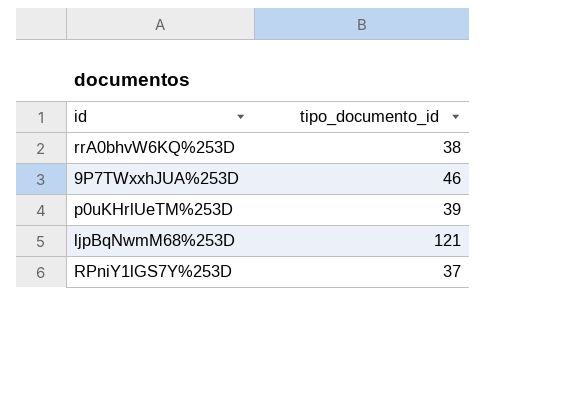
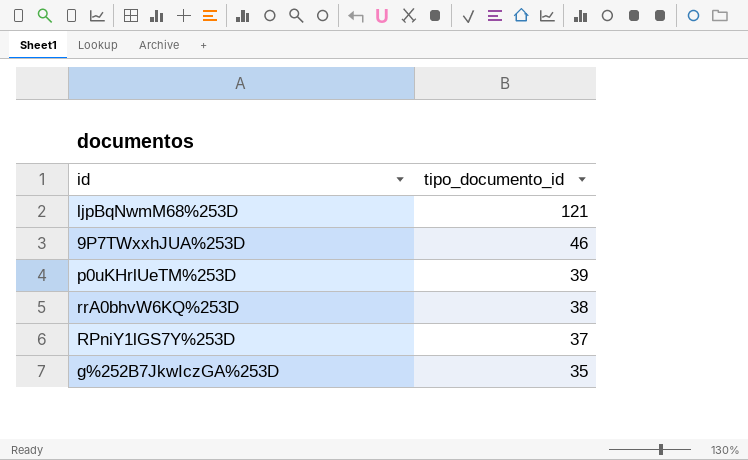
row order: none -> tipo_documento_id descending
row g%252B7JkwIczGA%253D: none -> 35

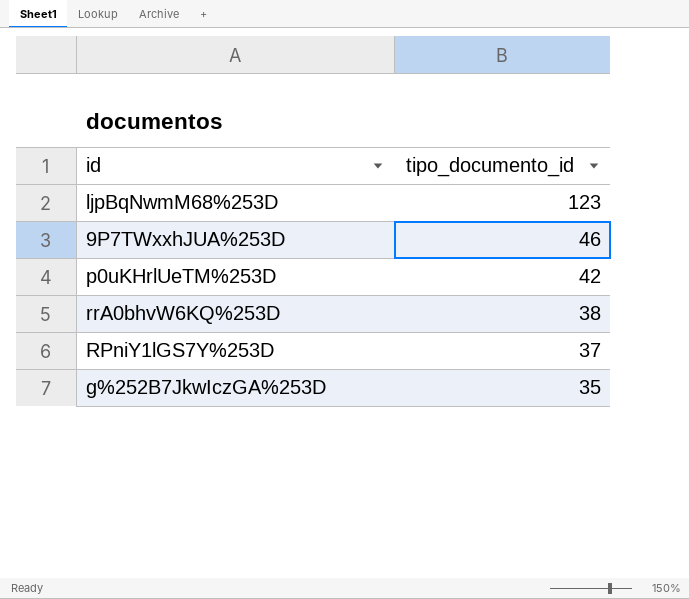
ljpBqNwmM68%253D | tipo_documento_id: 121 -> 123
p0uKHrlUeTM%253D | tipo_documento_id: 39 -> 42

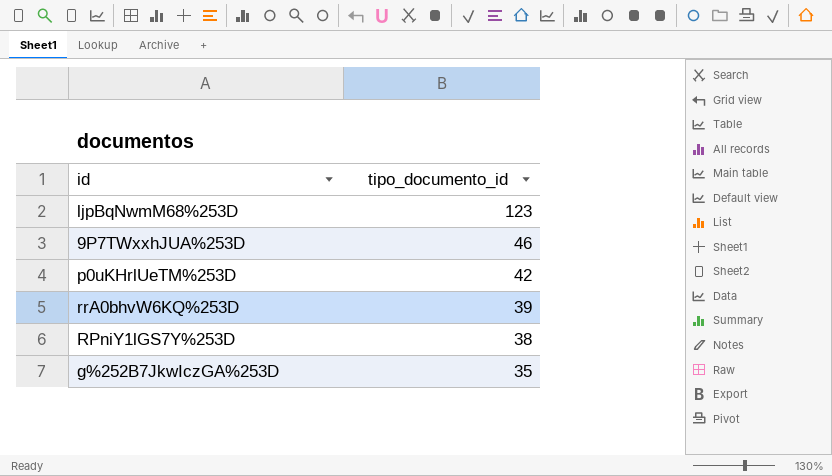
rrA0bhvW6KQ%253D | tipo_documento_id: 38 -> 39
RPniY1lGS7Y%253D | tipo_documento_id: 37 -> 38

